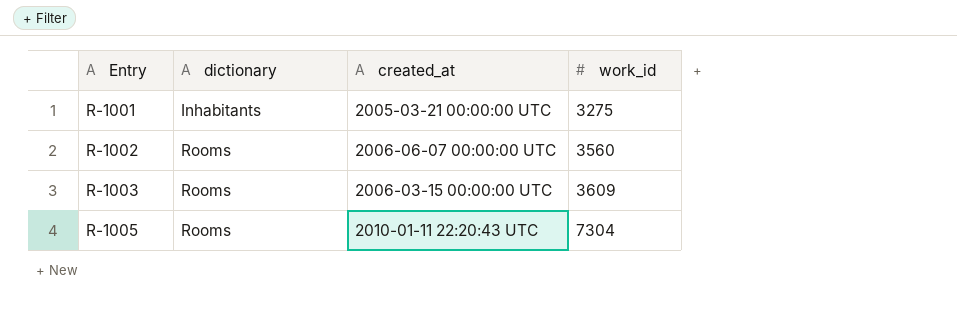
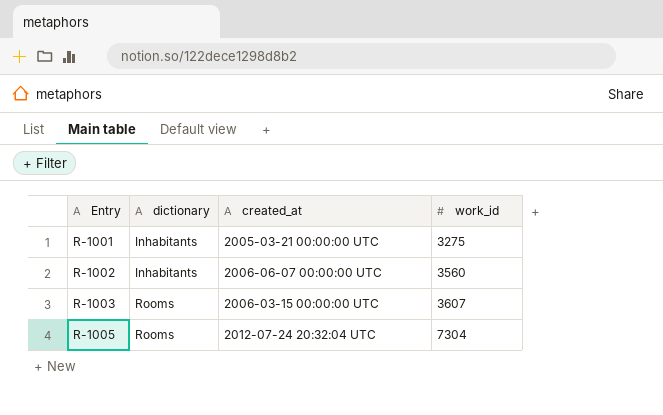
R-1002 | dictionary: Rooms -> Inhabitants
R-1003 | work_id: 3609 -> 3607
R-1005 | created_at: 2010-01-11 22:20:43 UTC -> 2012-07-24 20:32:04 UTC

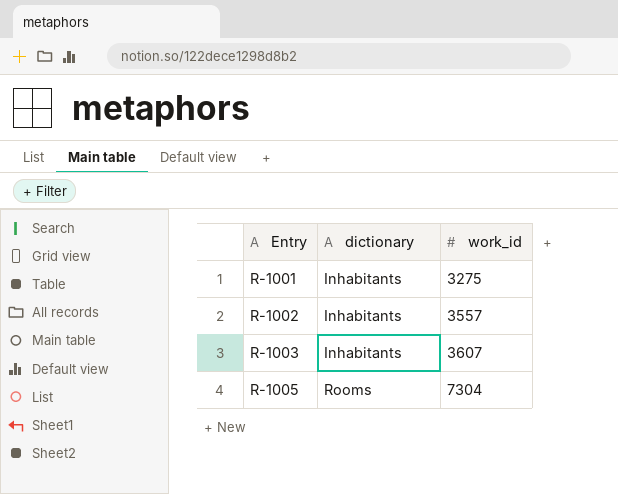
column created_at | position: 3 -> none
R-1002 | work_id: 3560 -> 3557
R-1003 | dictionary: Rooms -> Inhabitants

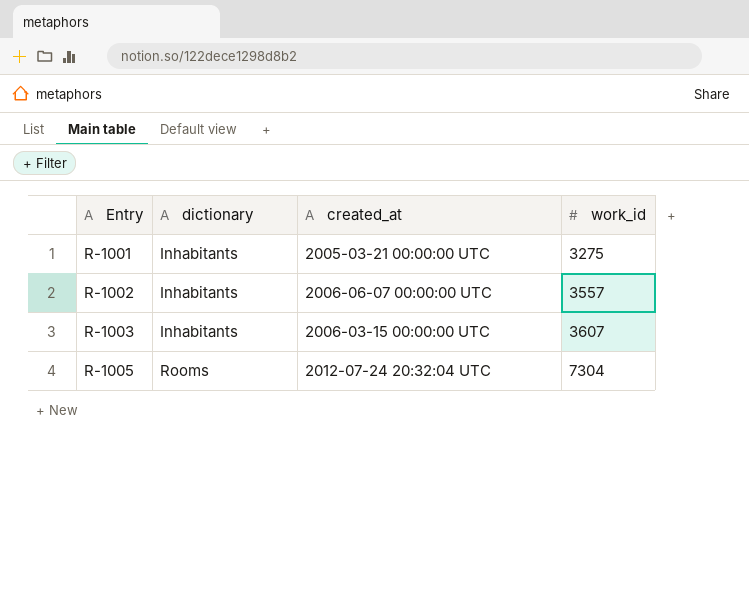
column created_at | position: none -> 3

